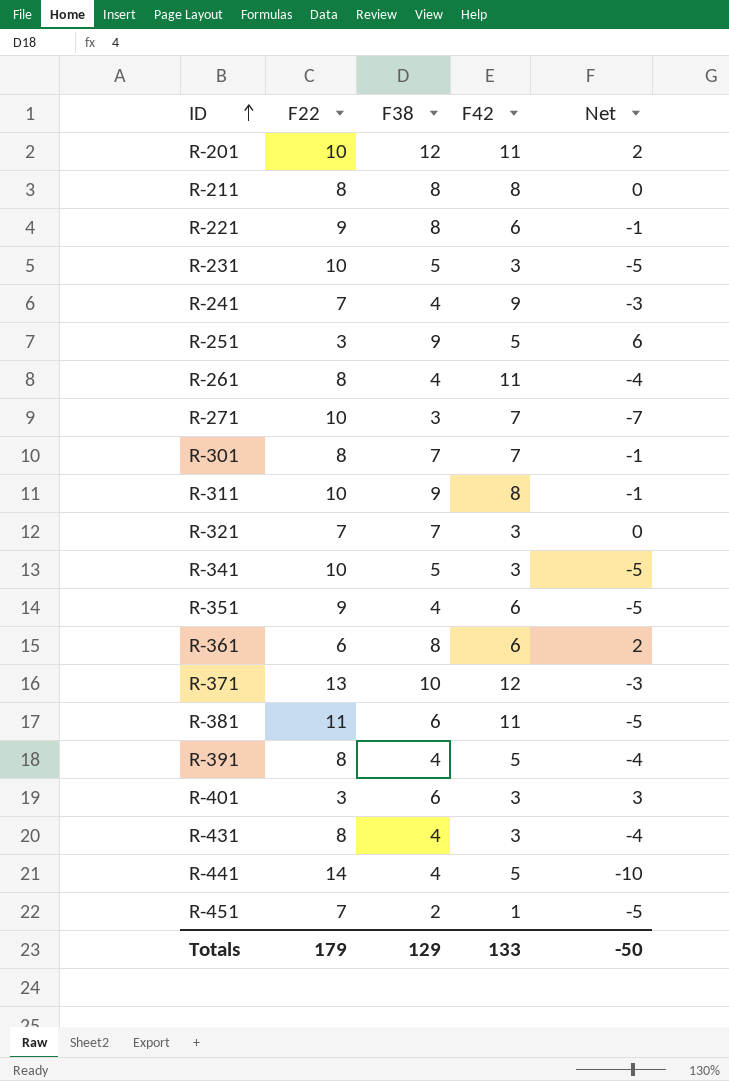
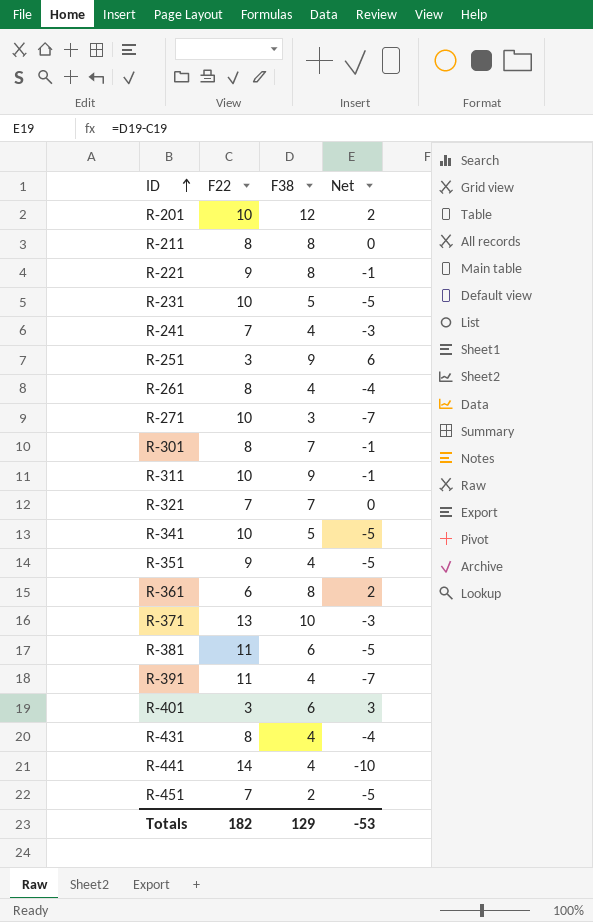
column F42 | position: 4 -> none
R-391 | F22: 8 -> 11
R-391 | Net: -4 -> -7
Totals | F22: 179 -> 182
Totals | Net: -50 -> -53

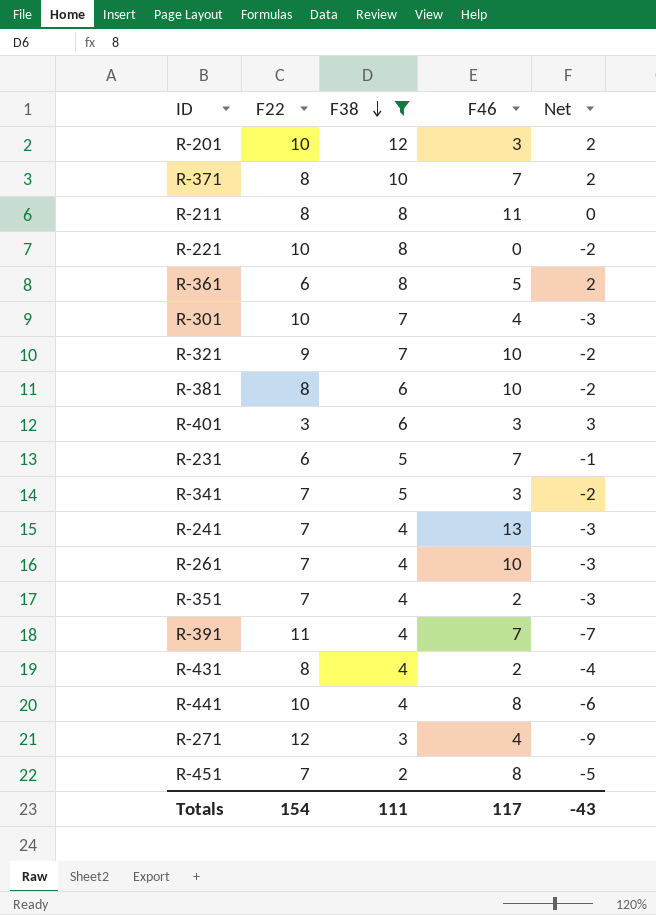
filter: none -> F38 != 9
row order: ID ascending -> F38 descending
column F46 | position: none -> 4
R-371 | F22: 13 -> 8
R-371 | Net: -3 -> 2
R-221 | F22: 9 -> 10
R-221 | Net: -1 -> -2
R-301 | F22: 8 -> 10
R-301 | Net: -1 -> -3
R-321 | F22: 7 -> 9
R-321 | Net: 0 -> -2
R-381 | F22: 11 -> 8
R-381 | Net: -5 -> -2
R-231 | F22: 10 -> 6
R-231 | Net: -5 -> -1
R-341 | F22: 10 -> 7
R-341 | Net: -5 -> -2
R-261 | F22: 8 -> 7
R-261 | Net: -4 -> -3
R-351 | F22: 9 -> 7
R-351 | Net: -5 -> -3
R-441 | F22: 14 -> 10
R-441 | Net: -10 -> -6
R-271 | F22: 10 -> 12
R-271 | Net: -7 -> -9
Totals | F22: 182 -> 154
Totals | F38: 129 -> 111
Totals | Net: -53 -> -43

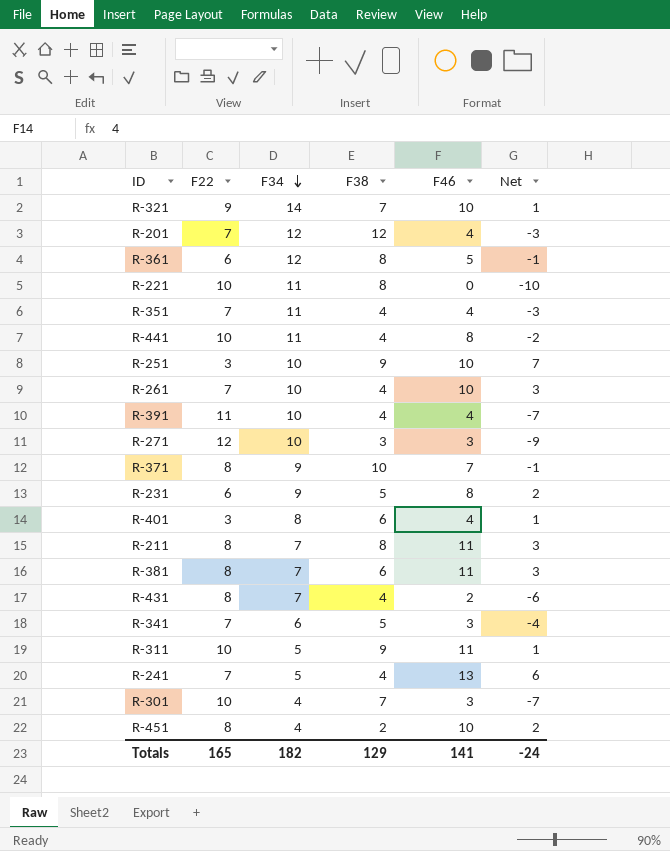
filter: F38 != 9 -> none
row order: F38 descending -> F34 descending
column F34 | position: none -> 3
column Net | formula: [F38] - [F22] -> [F46] - [F22]
R-201 | F22: 10 -> 7
R-201 | F46: 3 -> 4
R-351 | F46: 2 -> 4
R-391 | F46: 7 -> 4
R-271 | F46: 4 -> 3
R-231 | F46: 7 -> 8
R-401 | F46: 3 -> 4
R-381 | F46: 10 -> 11
R-301 | F46: 4 -> 3
R-451 | F22: 7 -> 8
R-451 | F46: 8 -> 10
Totals | F22: 154 -> 165
Totals | F38: 111 -> 129
Totals | F46: 117 -> 141
Totals | Net: -43 -> -24

